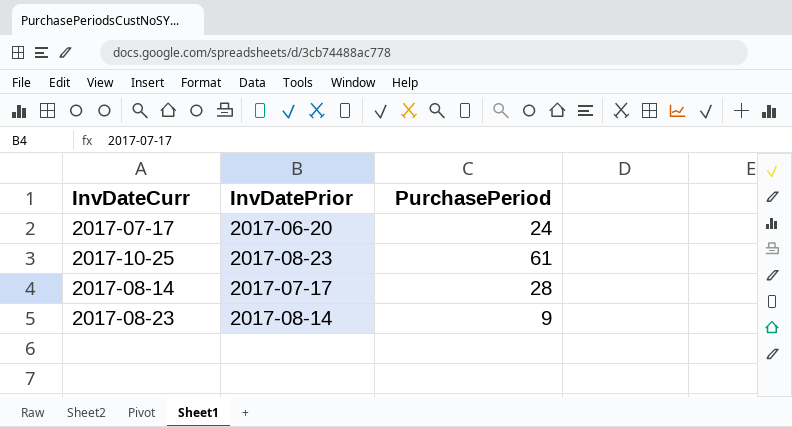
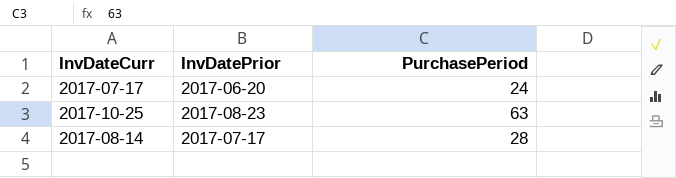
row 2017-08-23: 2017-08-14 | 9 -> none
2017-10-25 | PurchasePeriod: 61 -> 63

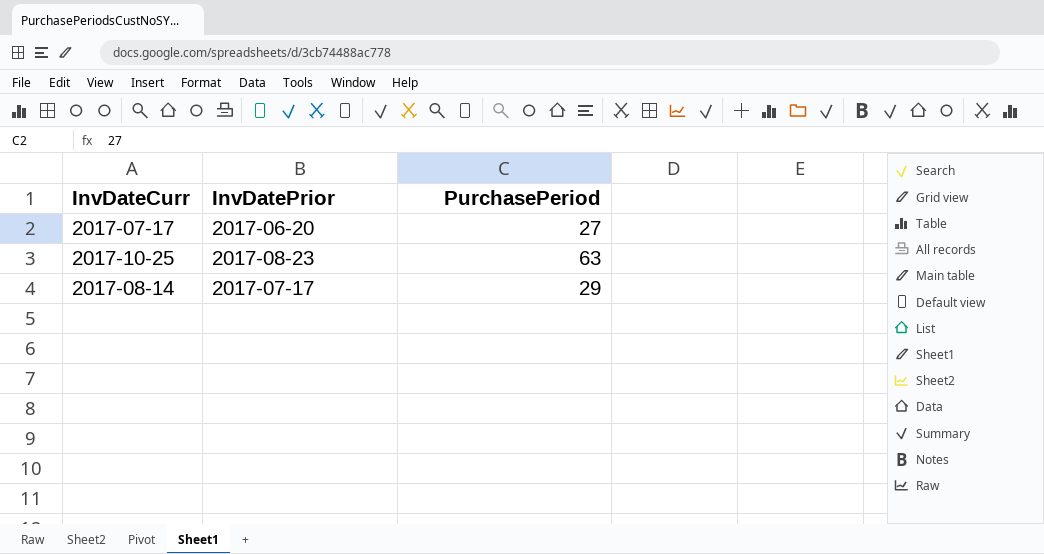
2017-07-17 | PurchasePeriod: 24 -> 27
2017-08-14 | PurchasePeriod: 28 -> 29

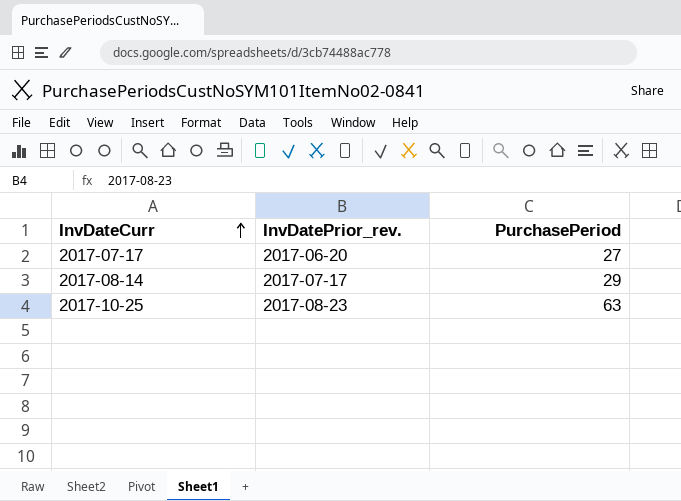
row order: none -> InvDateCurr ascending
column name: InvDatePrior -> InvDatePrior_rev.

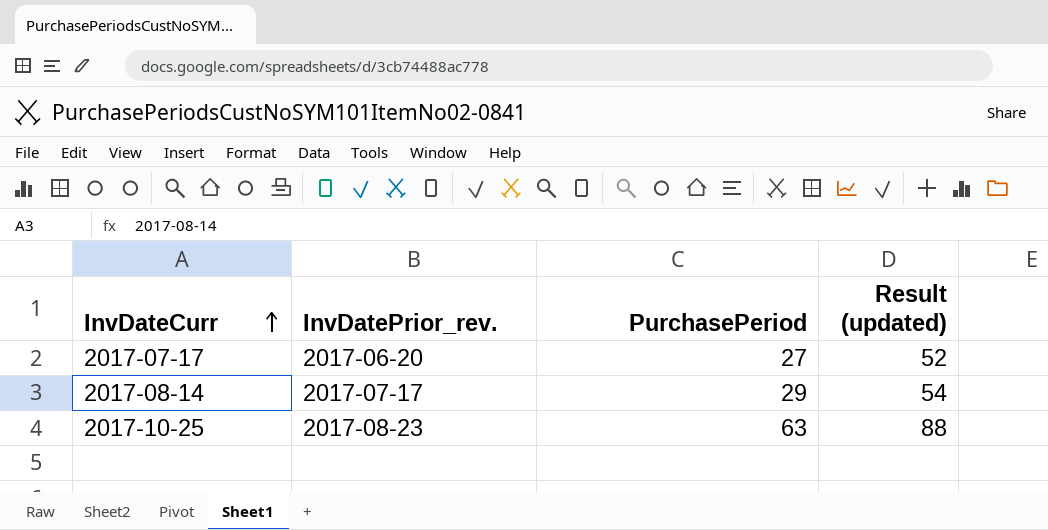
column Result (updated) | formula: none -> [PurchasePeriod] + 25

